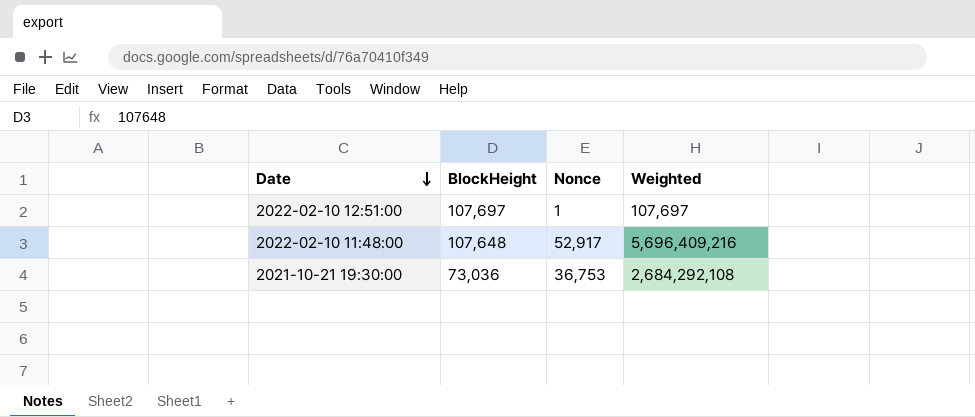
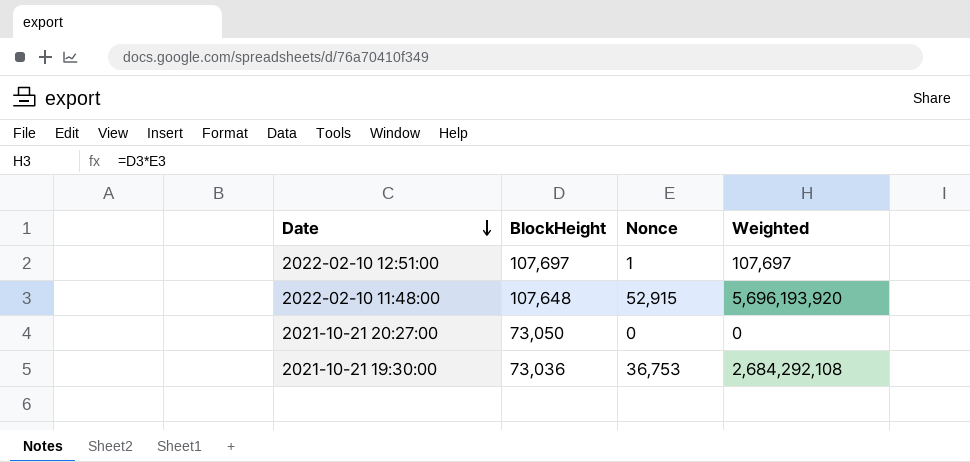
2022-02-10 11:48:00 | Nonce: 52,917 -> 52,915
2022-02-10 11:48:00 | Weighted: 5,696,409,216 -> 5,696,193,920
row 2021-10-21 20:27:00: none -> 73,050 | 0 | 0

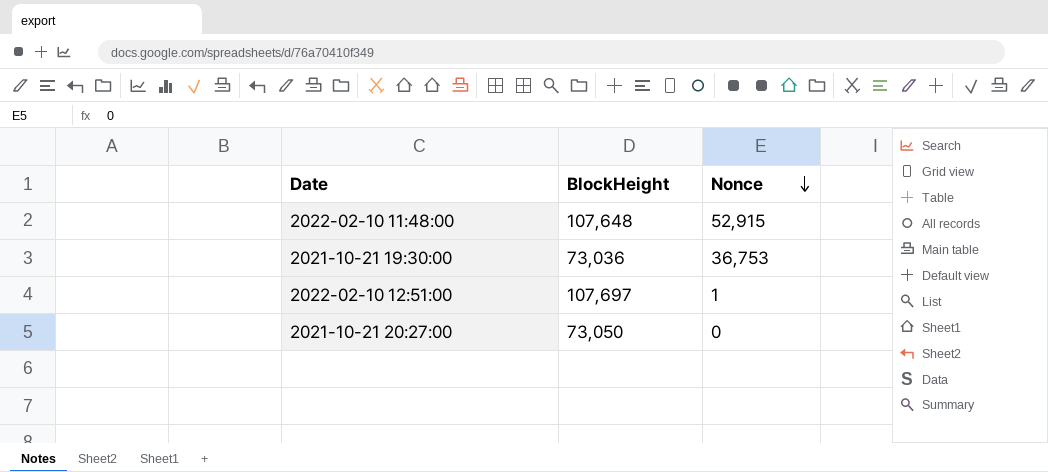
row order: Date descending -> Nonce descending
column Weighted | formula: [BlockHeight] * [Nonce] -> none

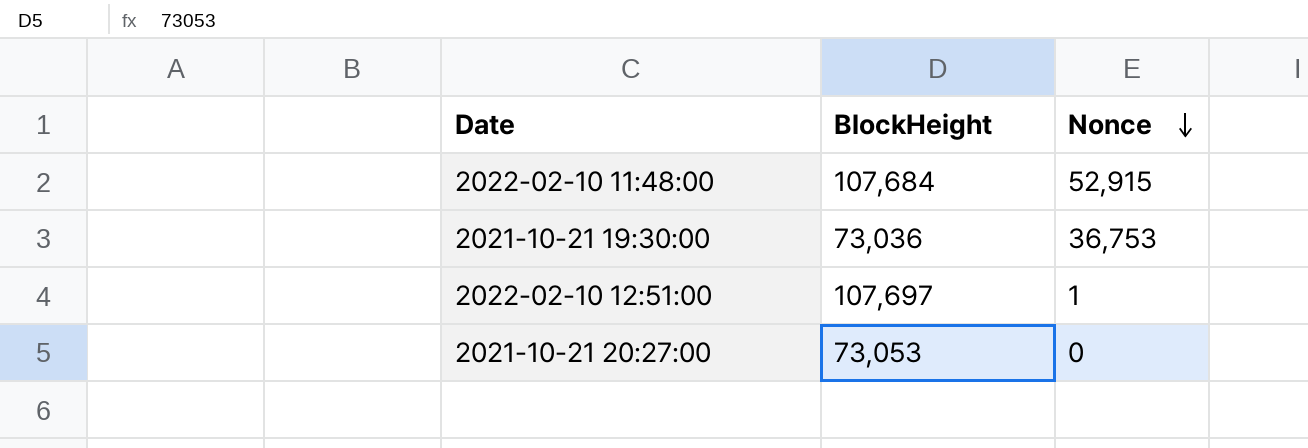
2022-02-10 11:48:00 | BlockHeight: 107,648 -> 107,684
2021-10-21 20:27:00 | BlockHeight: 73,050 -> 73,053

